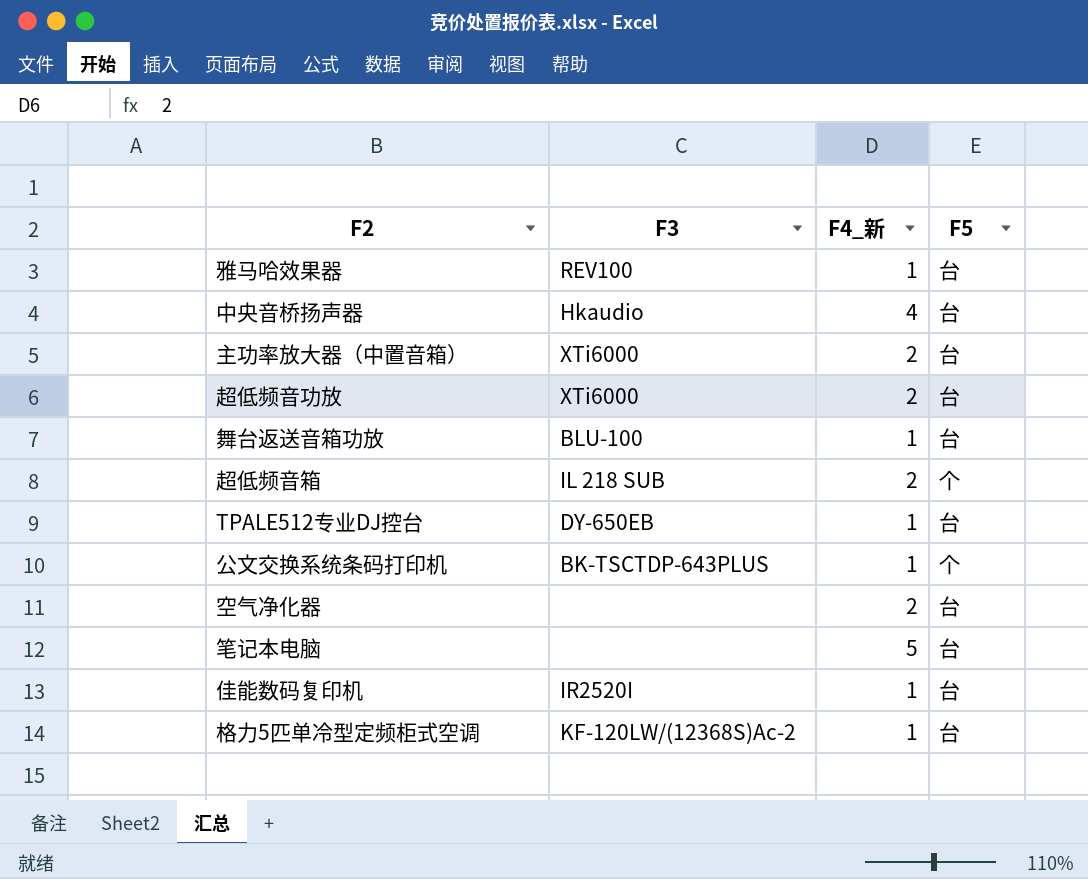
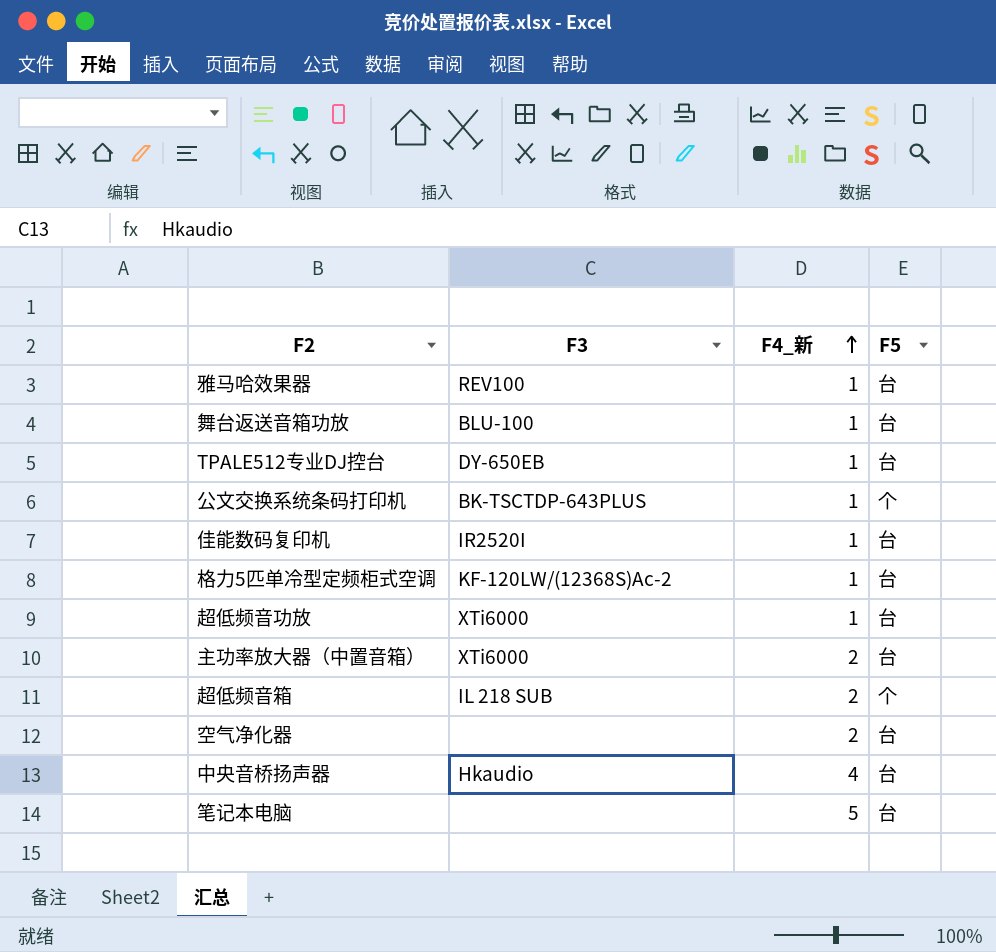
row order: none -> F4_新 ascending
超低频音功放 | F4_新: 2 -> 1

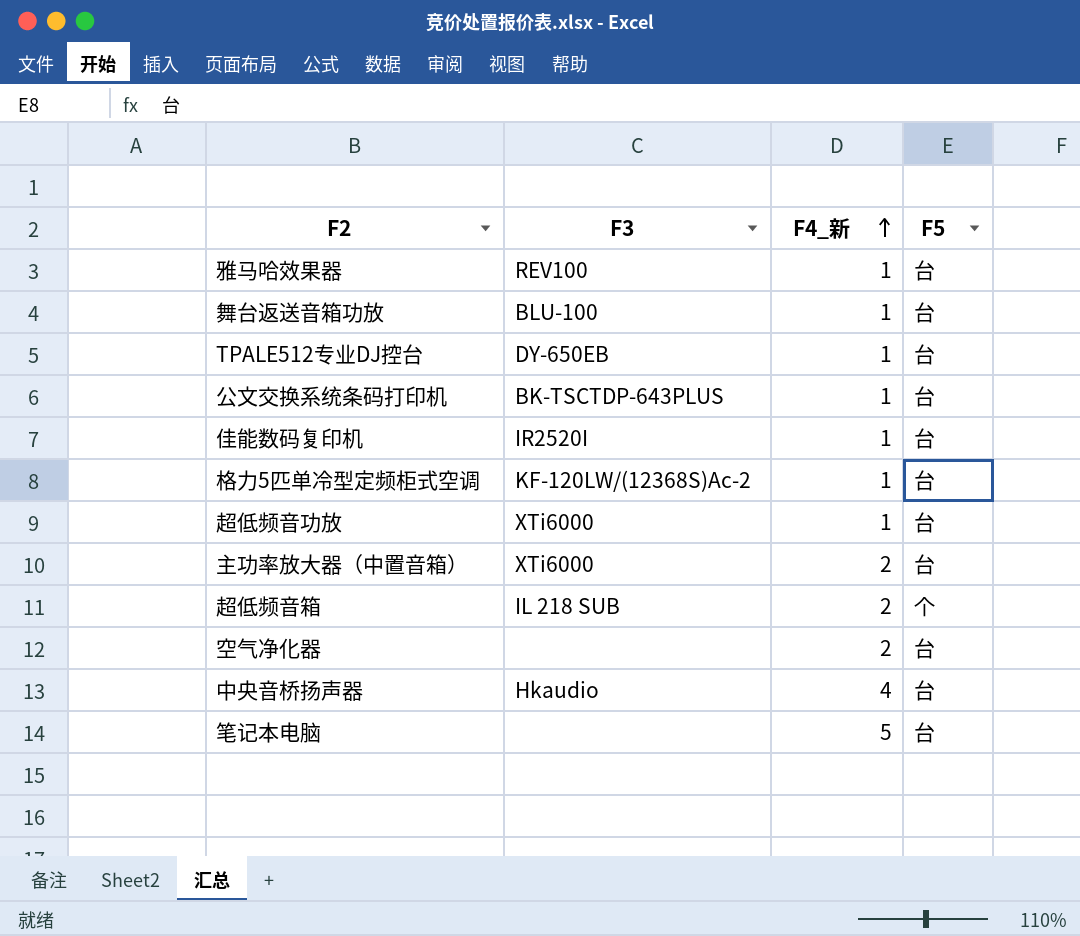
公文交换系统条码打印机 | F5: 个 -> 台

